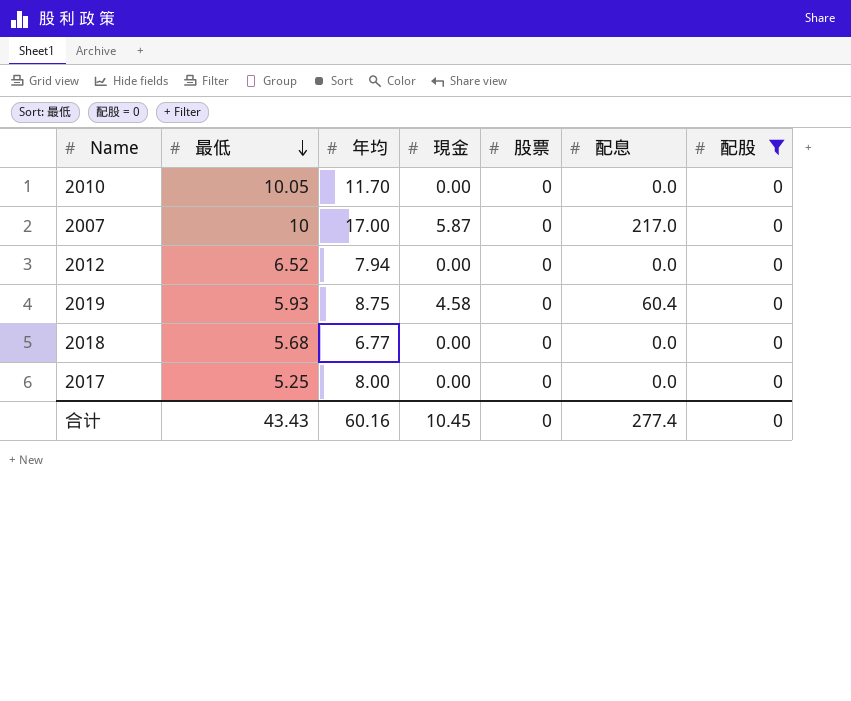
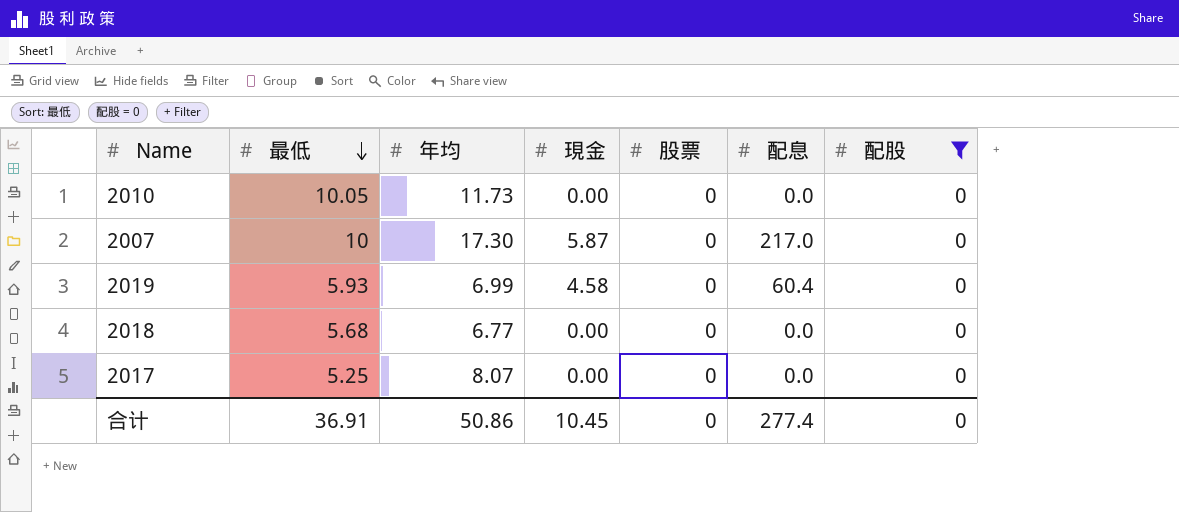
row 2012: 6.52 | 7.94 | 0.00 | 0 | 0.0 | 0 -> none
2010 | 年均: 11.70 -> 11.73
2007 | 年均: 17.00 -> 17.30
2019 | 年均: 8.75 -> 6.99
2017 | 年均: 8.00 -> 8.07
合计 | 最低: 43.43 -> 36.91
合计 | 年均: 60.16 -> 50.86

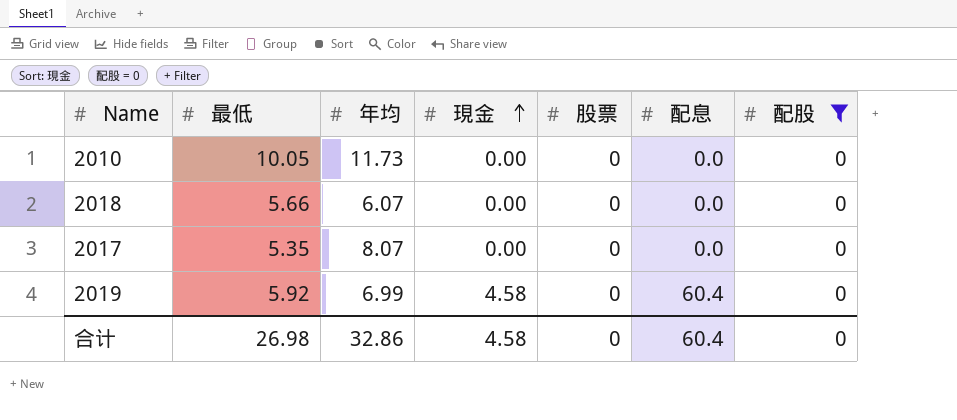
row order: 最低 descending -> 現金 ascending
row 2007: 10 | 17.30 | 5.87 | 0 | 217.0 | 0 -> none
2018 | 最低: 5.68 -> 5.66
2018 | 年均: 6.77 -> 6.07
2017 | 最低: 5.25 -> 5.35
2019 | 最低: 5.93 -> 5.92
合计 | 最低: 36.91 -> 26.98
合计 | 年均: 50.86 -> 32.86
合计 | 現金: 10.45 -> 4.58
合计 | 配息: 277.4 -> 60.4

